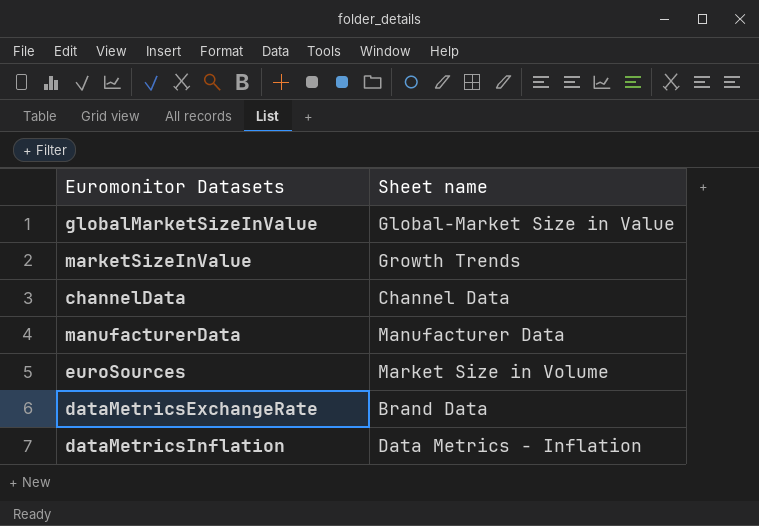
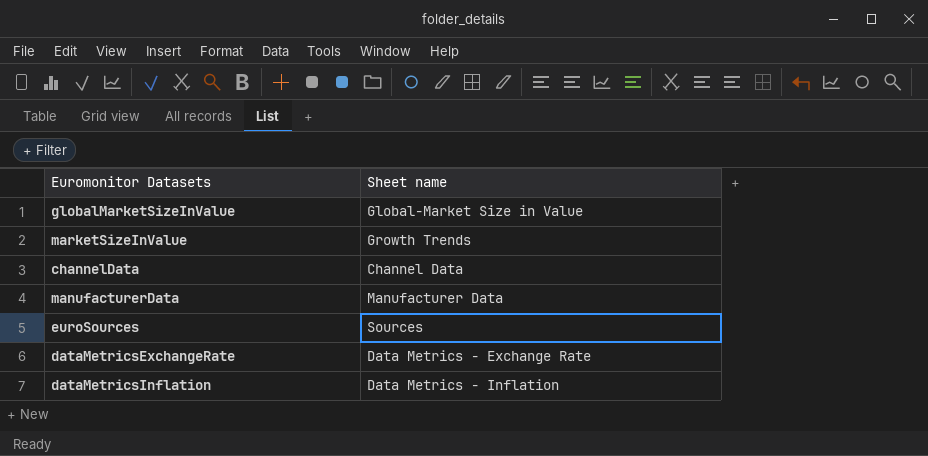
euroSources | Sheet name: Market Size in Volume -> Sources
dataMetricsExchangeRate | Sheet name: Brand Data -> Data Metrics - Exchange Rate

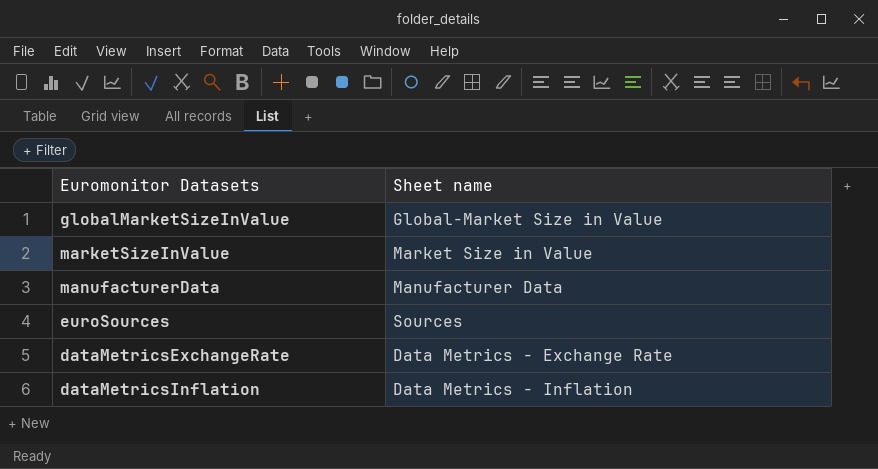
row channelData: Channel Data -> none
marketSizeInValue | Sheet name: Growth Trends -> Market Size in Value

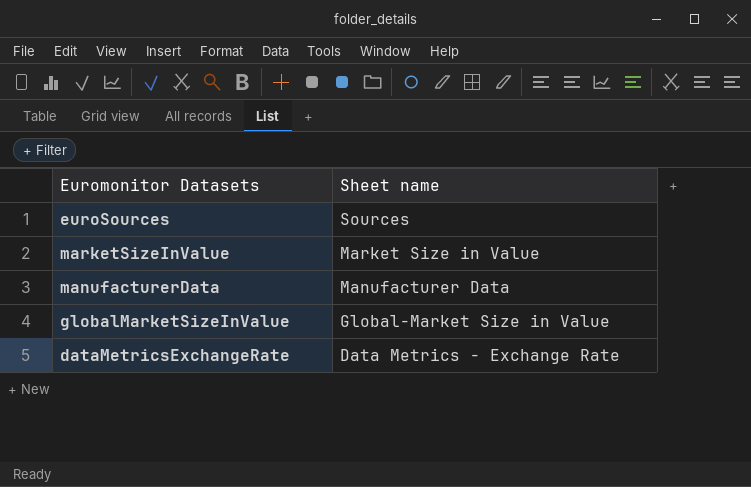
row order: none -> Sheet name descending
row dataMetricsInflation: Data Metrics - Inflation -> none

